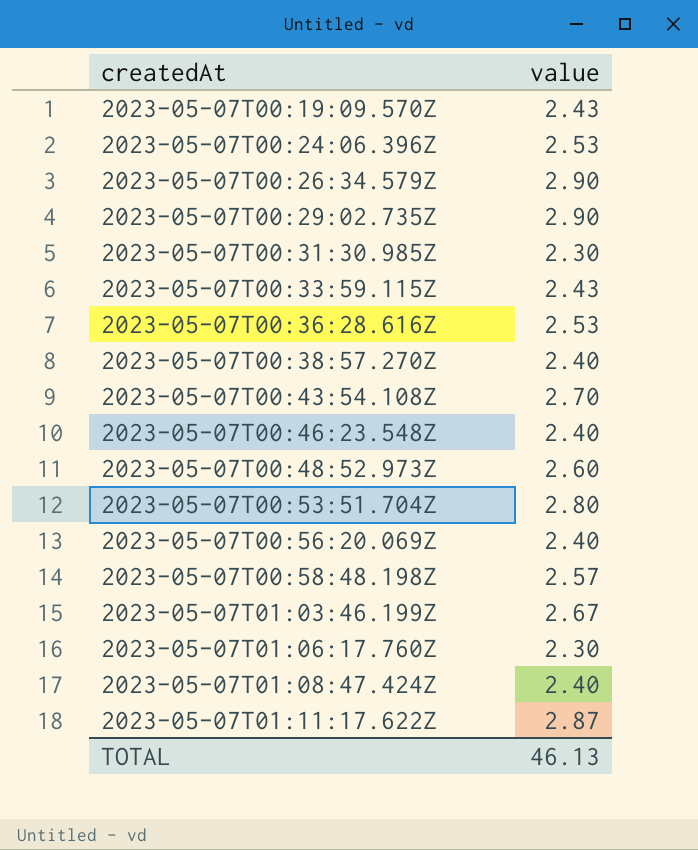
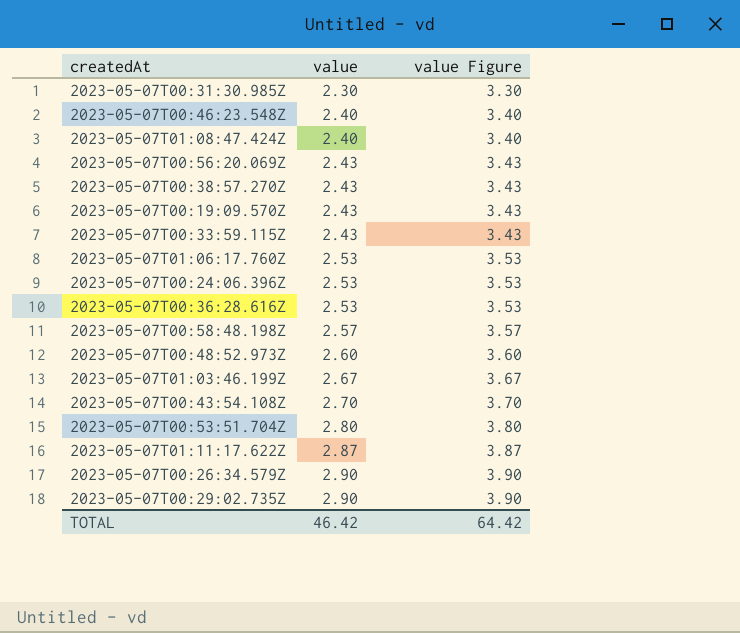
row order: createdAt ascending -> value ascending
column value Figure | formula: none -> [value] + 1
2023-05-07T00:56:20.069Z | value: 2.40 -> 2.43
2023-05-07T00:38:57.270Z | value: 2.40 -> 2.43
2023-05-07T01:06:17.760Z | value: 2.30 -> 2.53
TOTAL | value: 46.13 -> 46.42

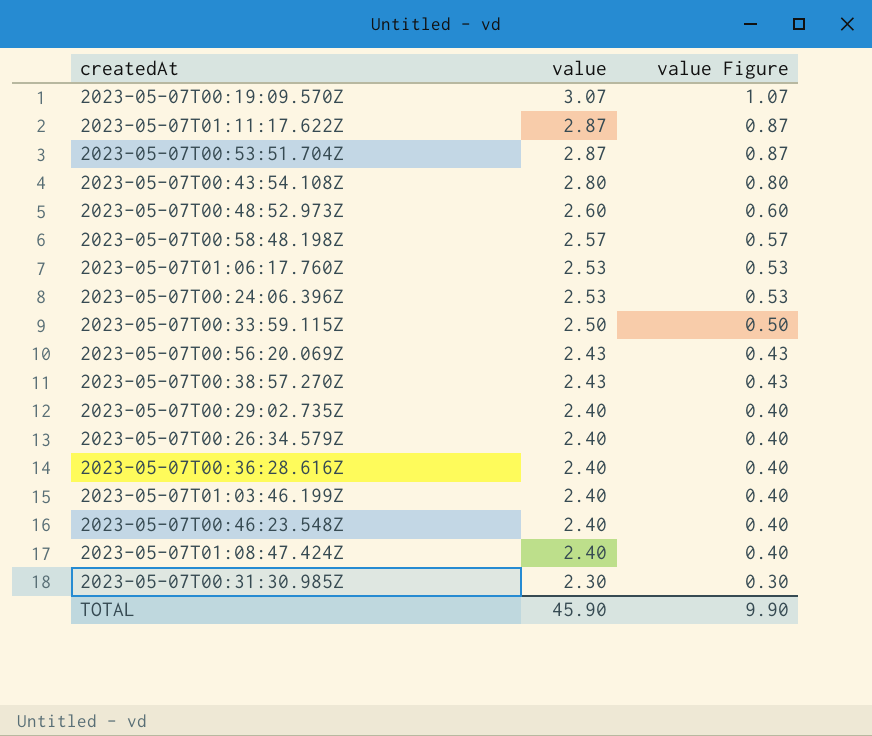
row order: value ascending -> value descending
column value Figure | formula: [value] + 1 -> [value] - 2
2023-05-07T00:19:09.570Z | value: 2.43 -> 3.07
2023-05-07T00:53:51.704Z | value: 2.80 -> 2.87
2023-05-07T00:43:54.108Z | value: 2.70 -> 2.80
2023-05-07T00:33:59.115Z | value: 2.43 -> 2.50
2023-05-07T00:29:02.735Z | value: 2.90 -> 2.40
2023-05-07T00:26:34.579Z | value: 2.90 -> 2.40
2023-05-07T00:36:28.616Z | value: 2.53 -> 2.40
2023-05-07T01:03:46.199Z | value: 2.67 -> 2.40
TOTAL | value: 46.42 -> 45.90
TOTAL | value Figure: 64.42 -> 9.90

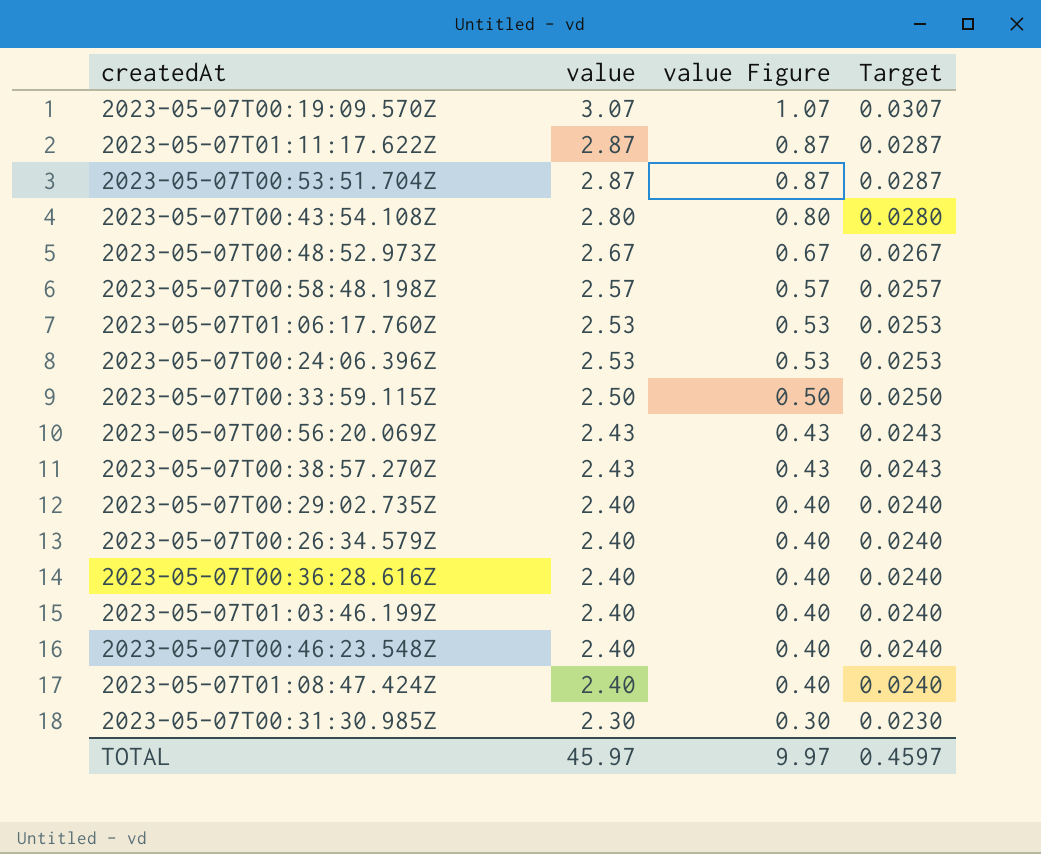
column Target | formula: none -> [value] * 0.01
2023-05-07T00:48:52.973Z | value: 2.60 -> 2.67
2023-05-07T00:48:52.973Z | value Figure: 0.60 -> 0.67
TOTAL | value: 45.90 -> 45.97
TOTAL | value Figure: 9.90 -> 9.97

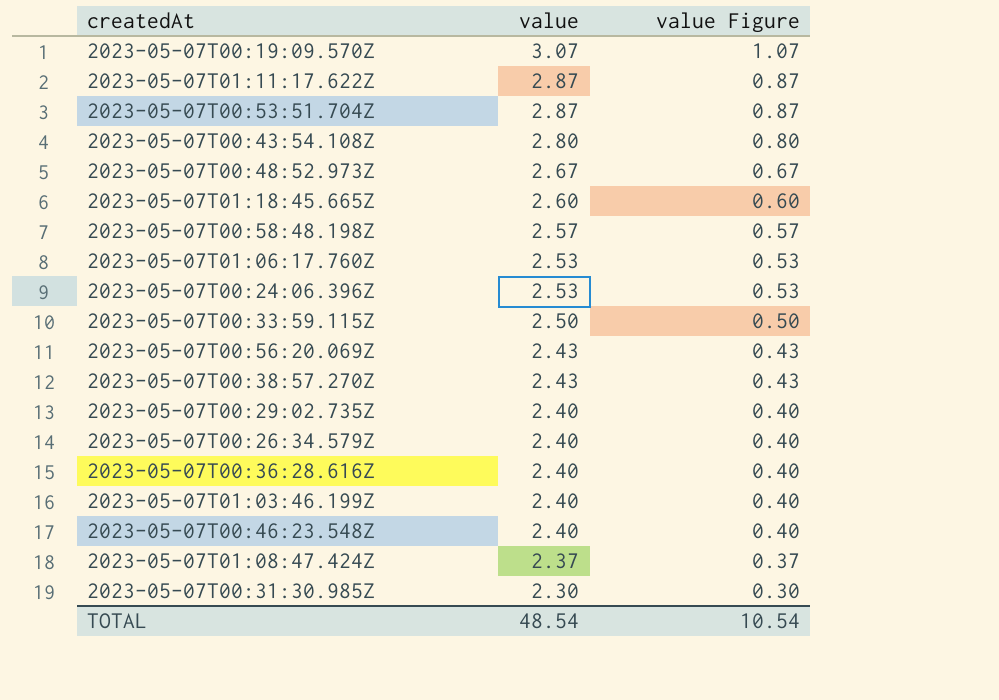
column Target | formula: [value] * 0.01 -> none
row 2023-05-07T01:18:45.665Z: none -> 2.60 | 0.60
2023-05-07T01:08:47.424Z | value: 2.40 -> 2.37
2023-05-07T01:08:47.424Z | value Figure: 0.40 -> 0.37
TOTAL | value: 45.97 -> 48.54
TOTAL | value Figure: 9.97 -> 10.54

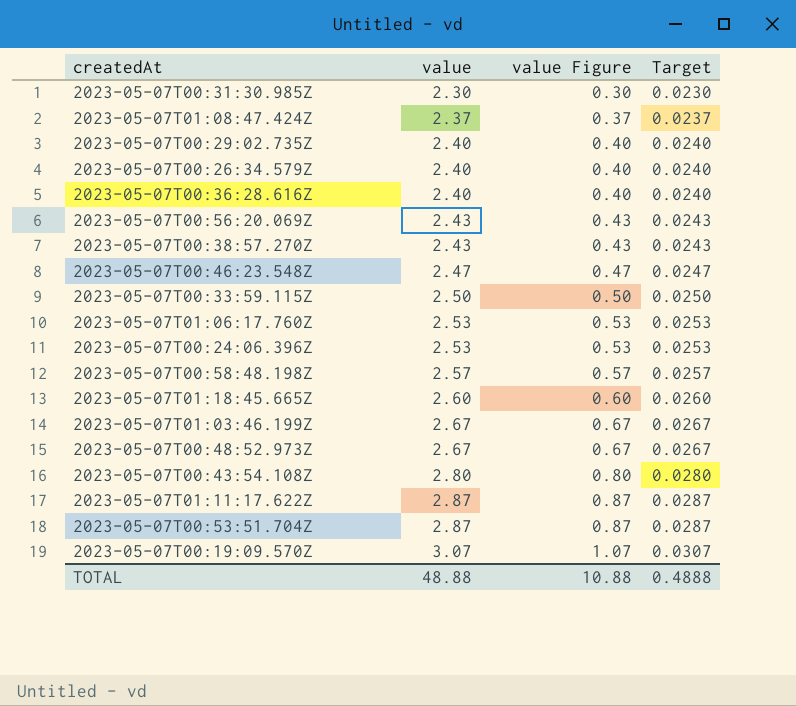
row order: value descending -> value ascending
column Target | formula: none -> [value] * 0.01
2023-05-07T00:46:23.548Z | value: 2.40 -> 2.47
2023-05-07T00:46:23.548Z | value Figure: 0.40 -> 0.47
2023-05-07T01:03:46.199Z | value: 2.40 -> 2.67
2023-05-07T01:03:46.199Z | value Figure: 0.40 -> 0.67
TOTAL | value: 48.54 -> 48.88
TOTAL | value Figure: 10.54 -> 10.88

